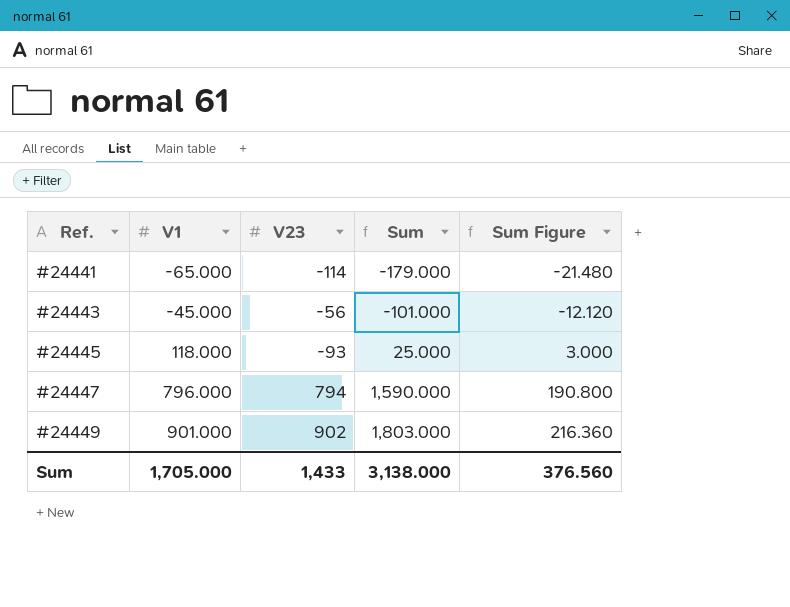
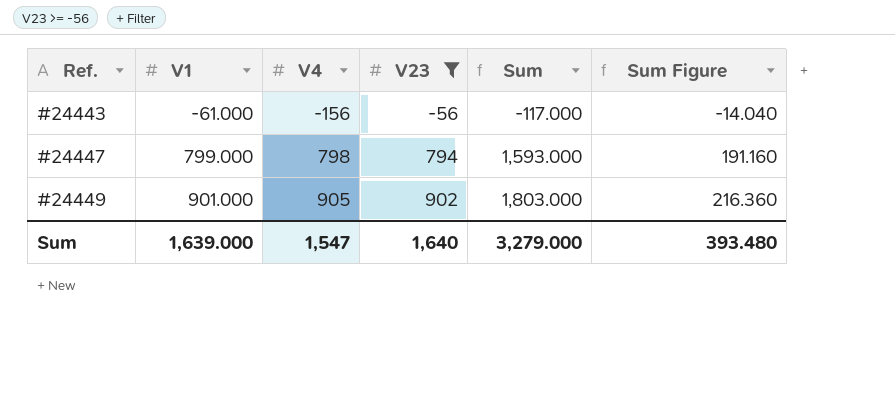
filter: none -> V23 >= -56
column V4 | position: none -> 3
#24443 | V1: -45.000 -> -61.000
#24443 | Sum: -101.000 -> -117.000
#24443 | Sum Figure: -12.120 -> -14.040
#24447 | V1: 796.000 -> 799.000
#24447 | Sum: 1,590.000 -> 1,593.000
#24447 | Sum Figure: 190.800 -> 191.160
Sum | V1: 1,705.000 -> 1,639.000
Sum | V23: 1,433 -> 1,640
Sum | Sum: 3,138.000 -> 3,279.000
Sum | Sum Figure: 376.560 -> 393.480

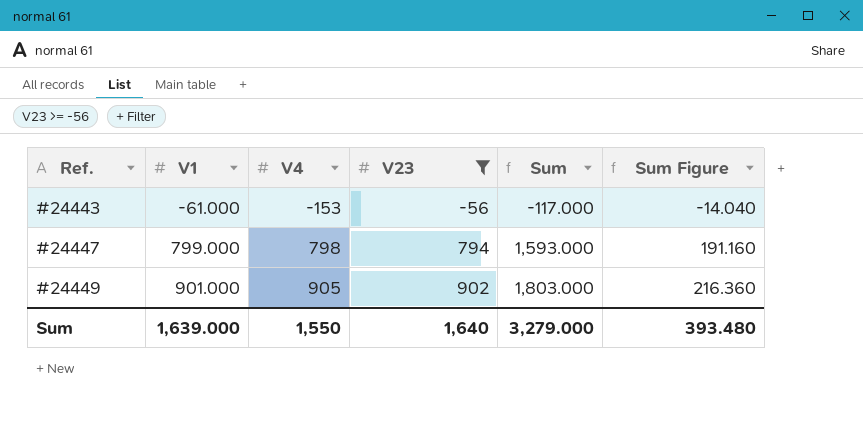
#24443 | V4: -156 -> -153
Sum | V4: 1,547 -> 1,550

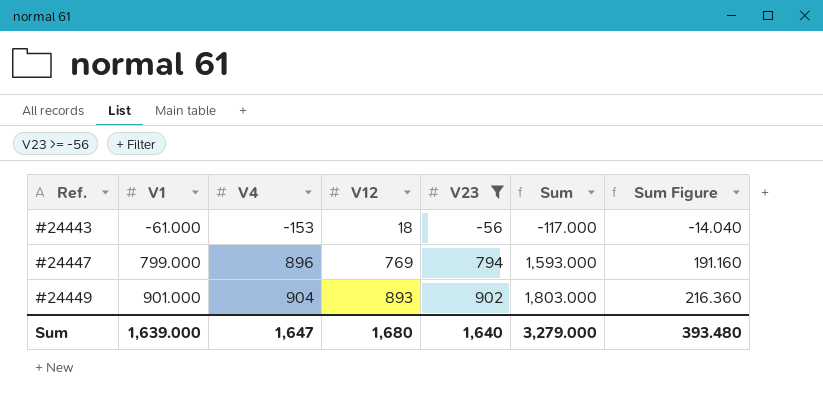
column V12 | position: none -> 4
#24447 | V4: 798 -> 896
#24449 | V4: 905 -> 904
Sum | V4: 1,550 -> 1,647

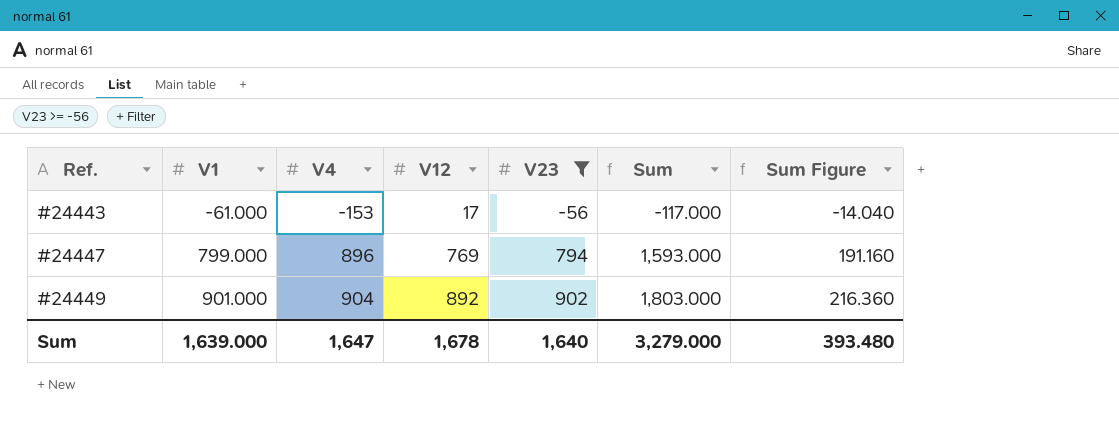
#24443 | V12: 18 -> 17
#24449 | V12: 893 -> 892
Sum | V12: 1,680 -> 1,678

